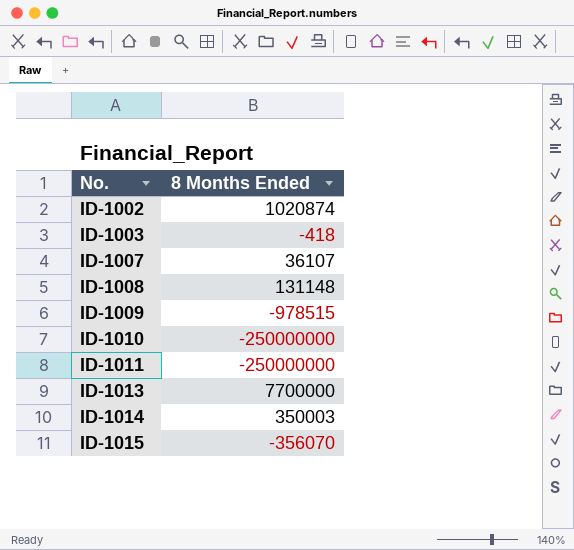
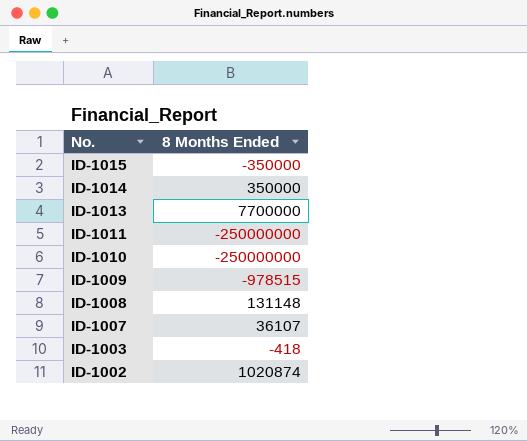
row order: No. ascending -> No. descending
ID-1015 | 8 Months Ended: -356070 -> -350000
ID-1014 | 8 Months Ended: 350003 -> 350000

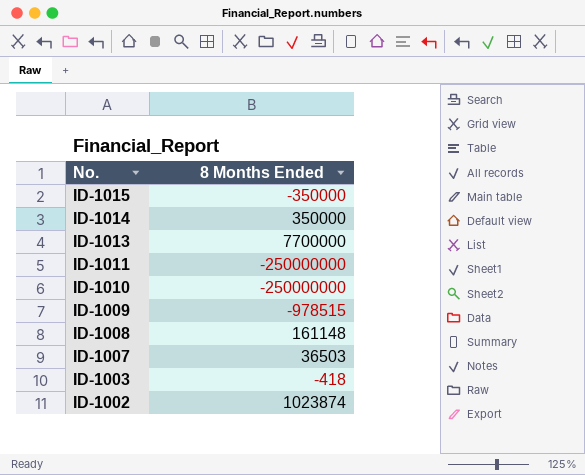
ID-1008 | 8 Months Ended: 131148 -> 161148
ID-1007 | 8 Months Ended: 36107 -> 36503
ID-1002 | 8 Months Ended: 1020874 -> 1023874

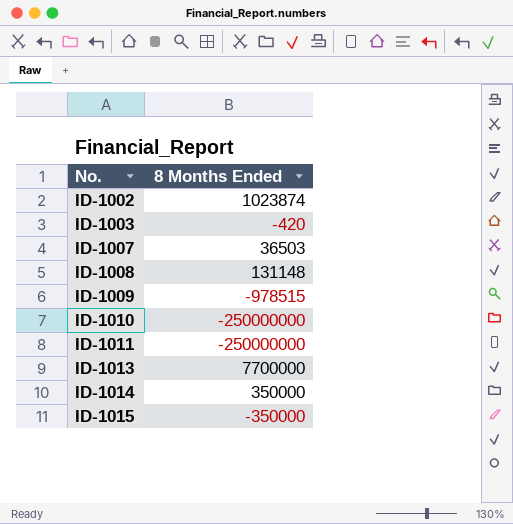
row order: No. descending -> No. ascending
ID-1003 | 8 Months Ended: -418 -> -420
ID-1008 | 8 Months Ended: 161148 -> 131148

